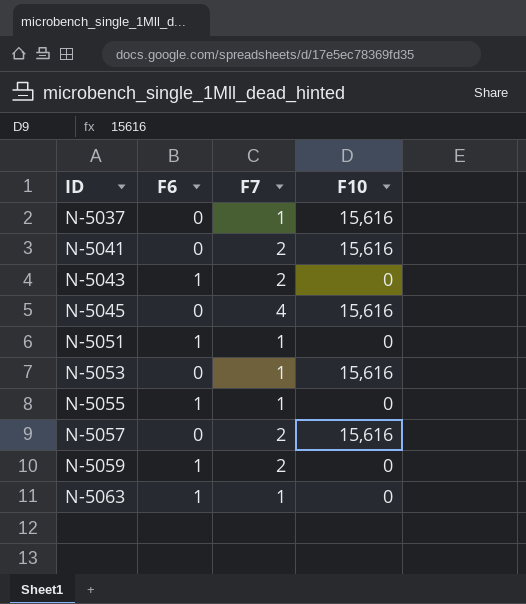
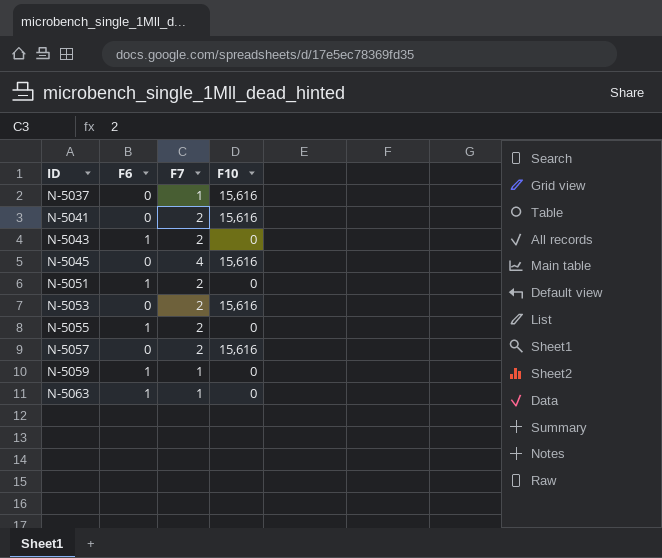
N-5051 | F7: 1 -> 2
N-5053 | F7: 1 -> 2
N-5055 | F7: 1 -> 2
N-5059 | F7: 2 -> 1

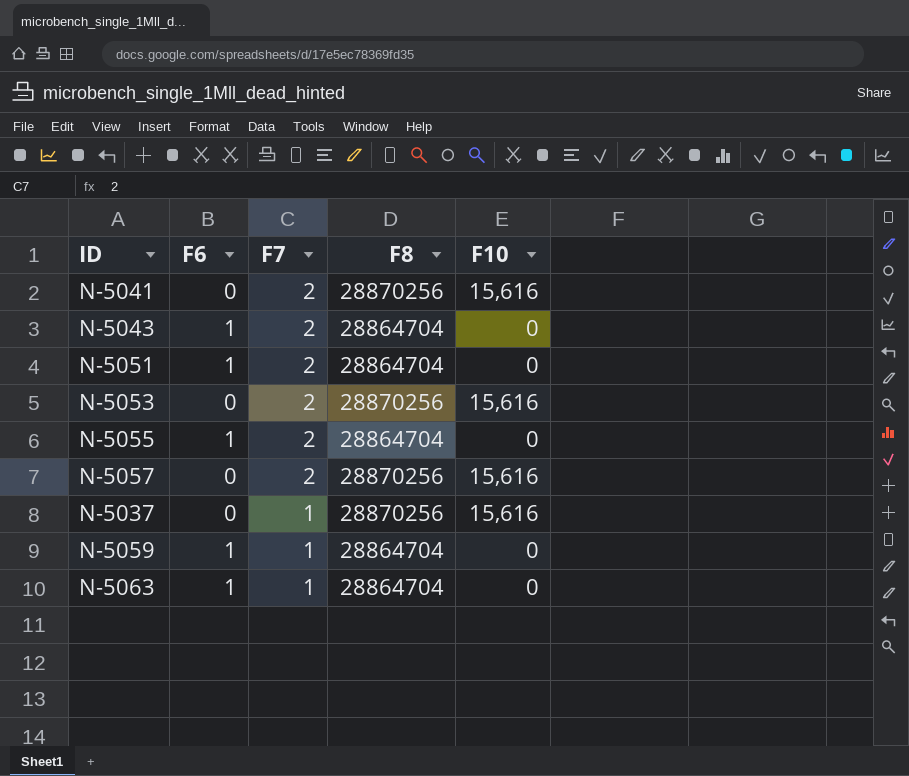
row order: ID ascending -> F7 descending
column F8 | position: none -> 4
row N-5045: 0 | 4 | 15,616 -> none

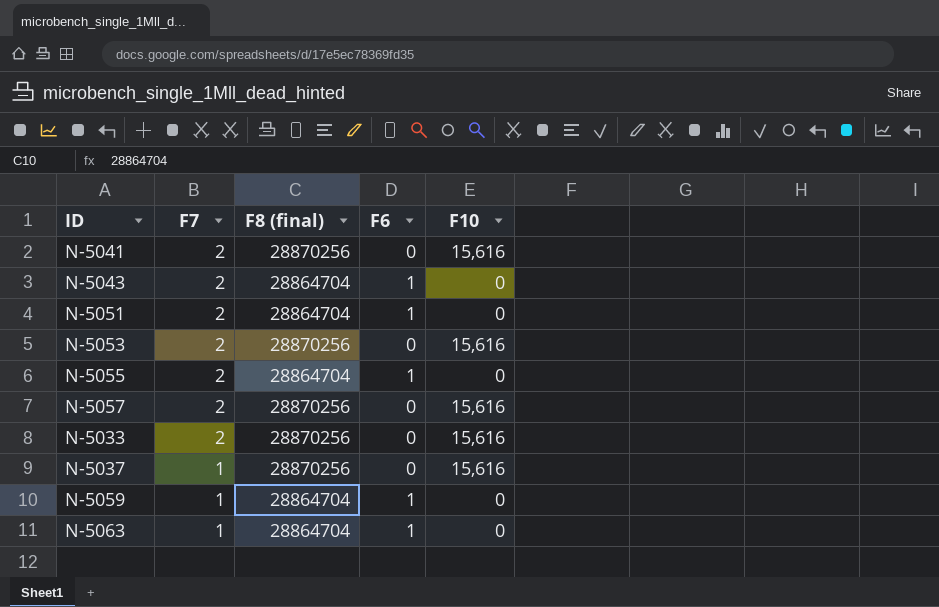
column name: F8 -> F8 (final)
column F6 | position: 2 -> 4
row N-5033: none -> 2 | 28870256 | 0 | 15,616

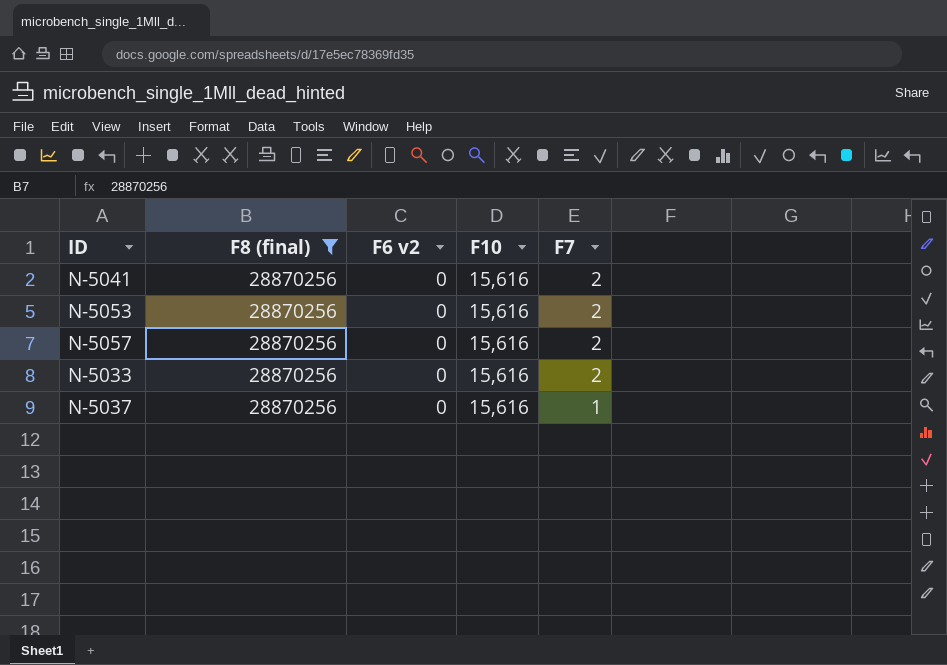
filter: none -> F8 (final) = 28870256
column name: F6 -> F6 v2
column F7 | position: 2 -> 5

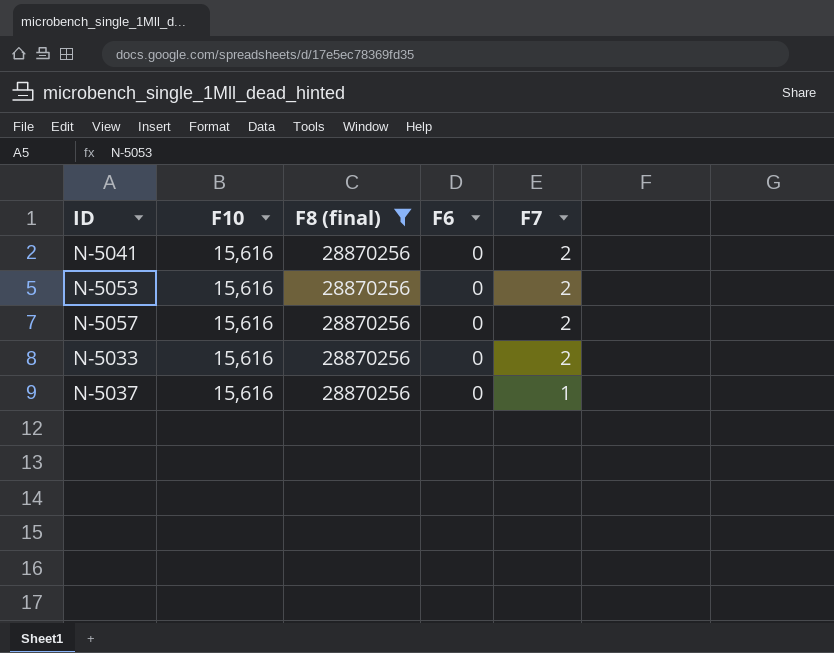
column F10 | position: 4 -> 2
column name: F6 v2 -> F6

